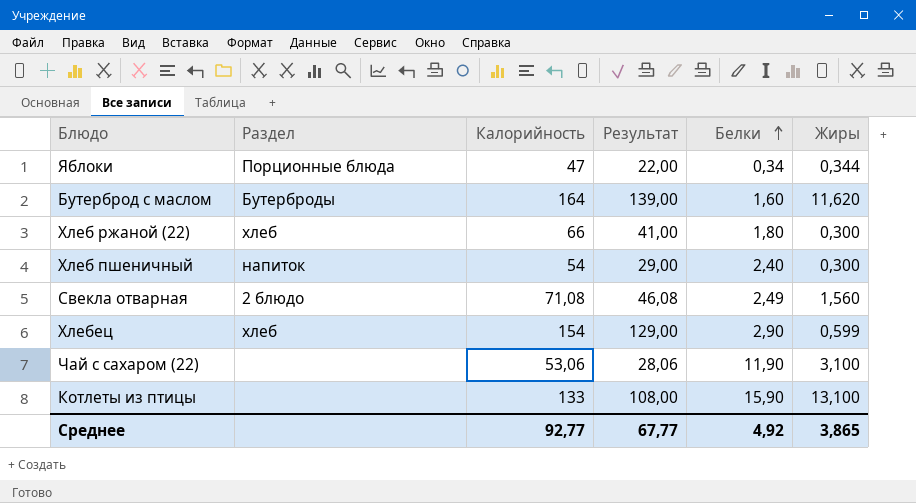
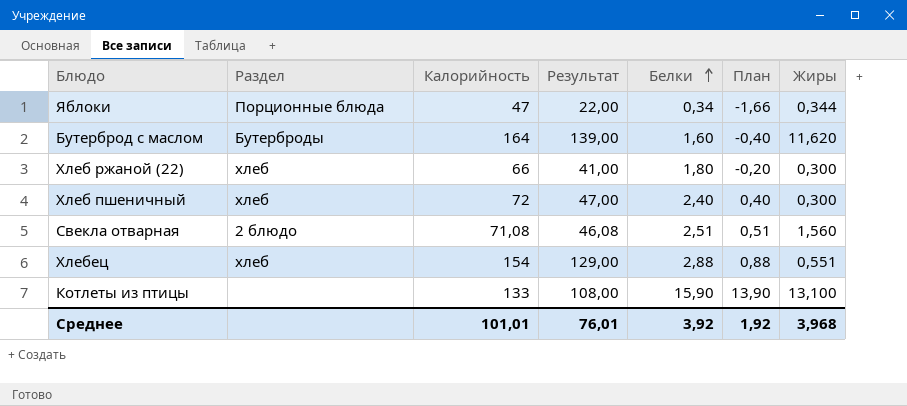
column План | formula: none -> [Белки] - 2
row Чай с сахаром (22): none | 53,06 | 28,06 | 11,90 | 3,100 -> none
Хлеб пшеничный | Раздел: напиток -> хлеб
Хлеб пшеничный | Калорийность: 54 -> 72
Хлеб пшеничный | Результат: 29,00 -> 47,00
Свекла отварная | Белки: 2,49 -> 2,51
Хлебец | Белки: 2,90 -> 2,88
Хлебец | Жиры: 0,599 -> 0,551
Среднее | Калорийность: 92,77 -> 101,01
Среднее | Результат: 67,77 -> 76,01
Среднее | Белки: 4,92 -> 3,92
Среднее | Жиры: 3,865 -> 3,968

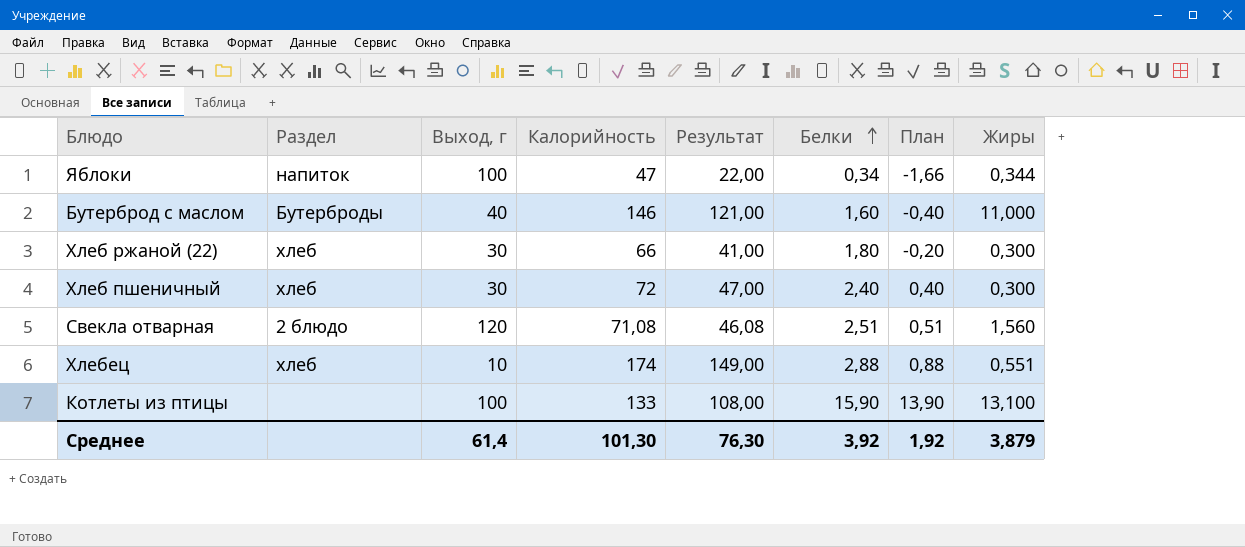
column Выход, г | position: none -> 3
Яблоки | Раздел: Порционные блюда -> напиток
Бутерброд с маслом | Калорийность: 164 -> 146
Бутерброд с маслом | Результат: 139,00 -> 121,00
Бутерброд с маслом | Жиры: 11,620 -> 11,000
Хлебец | Калорийность: 154 -> 174
Хлебец | Результат: 129,00 -> 149,00
Среднее | Калорийность: 101,01 -> 101,30
Среднее | Результат: 76,01 -> 76,30
Среднее | Жиры: 3,968 -> 3,879

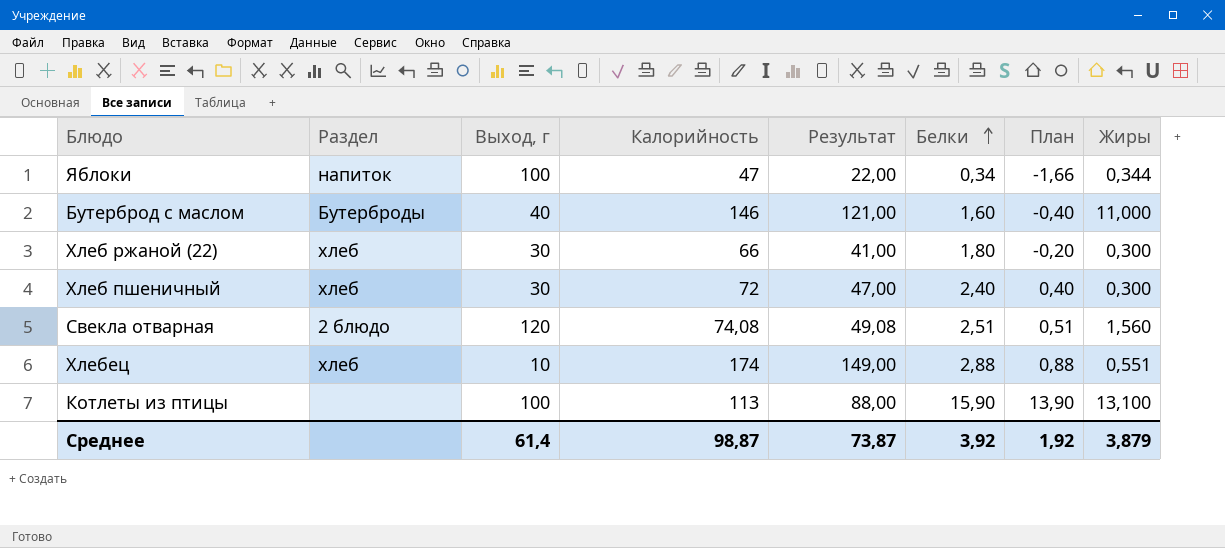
Свекла отварная | Калорийность: 71,08 -> 74,08
Свекла отварная | Результат: 46,08 -> 49,08
Котлеты из птицы | Калорийность: 133 -> 113
Котлеты из птицы | Результат: 108,00 -> 88,00
Среднее | Калорийность: 101,30 -> 98,87
Среднее | Результат: 76,30 -> 73,87

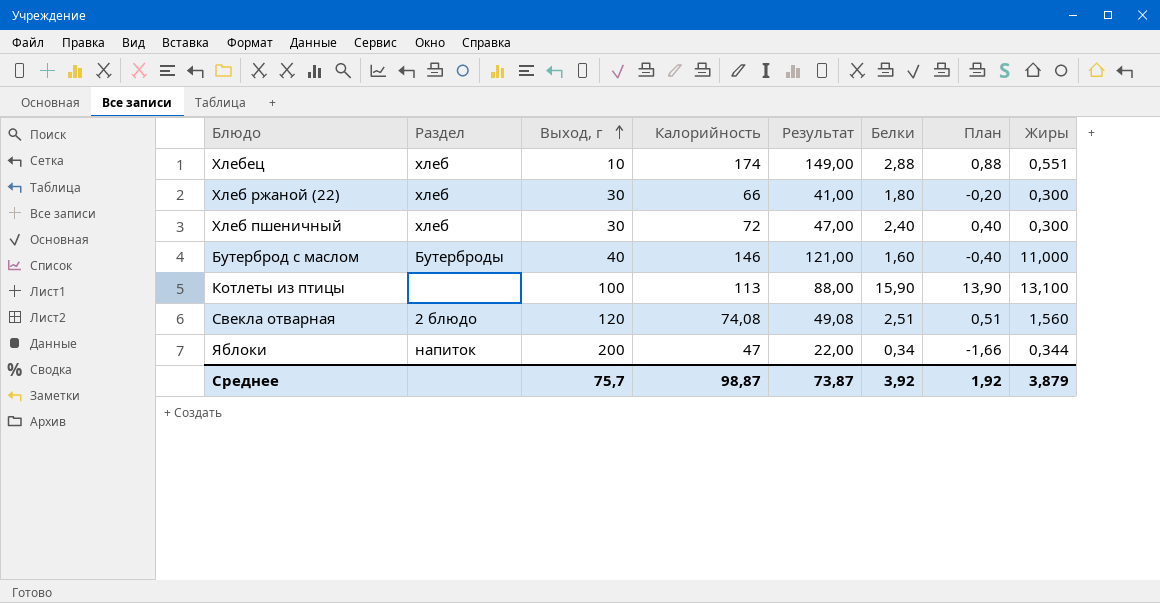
row order: Белки ascending -> Выход, г ascending
Яблоки | Выход, г: 100 -> 200
Среднее | Выход, г: 61,4 -> 75,7

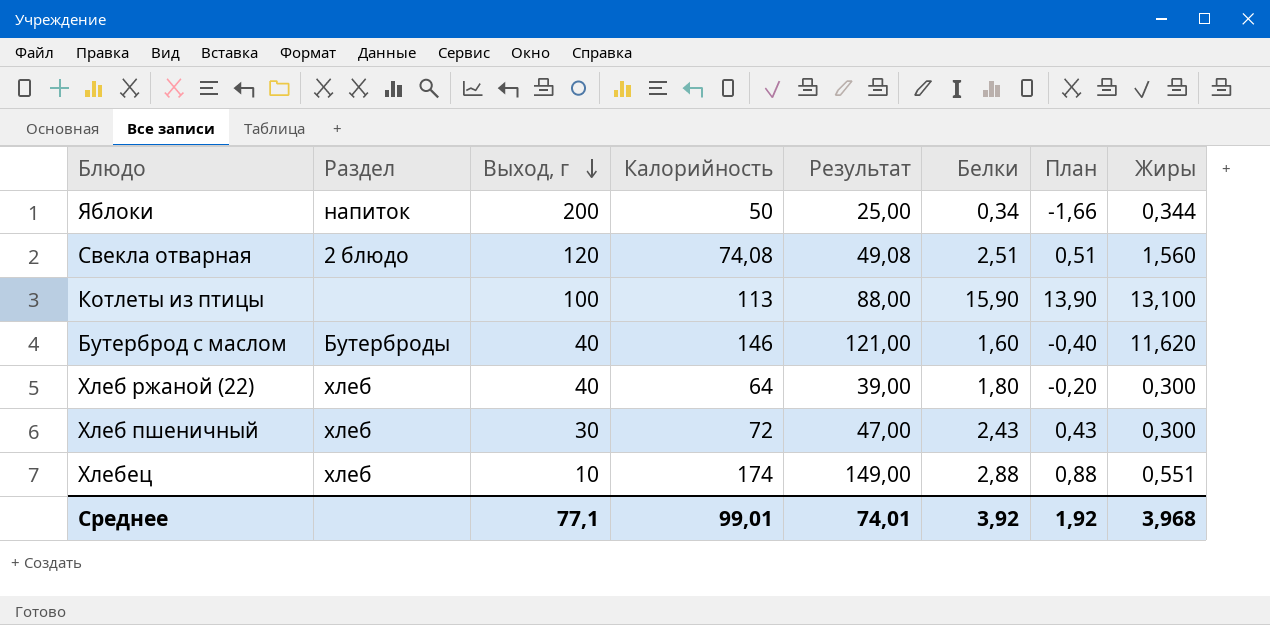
row order: Выход, г ascending -> Выход, г descending
Яблоки | Калорийность: 47 -> 50
Яблоки | Результат: 22,00 -> 25,00
Бутерброд с маслом | Жиры: 11,000 -> 11,620
Хлеб ржаной (22) | Выход, г: 30 -> 40
Хлеб ржаной (22) | Калорийность: 66 -> 64
Хлеб ржаной (22) | Результат: 41,00 -> 39,00
Хлеб пшеничный | Белки: 2,40 -> 2,43
Хлеб пшеничный | План: 0,40 -> 0,43
Среднее | Выход, г: 75,7 -> 77,1
Среднее | Калорийность: 98,87 -> 99,01
Среднее | Результат: 73,87 -> 74,01
Среднее | Жиры: 3,879 -> 3,968

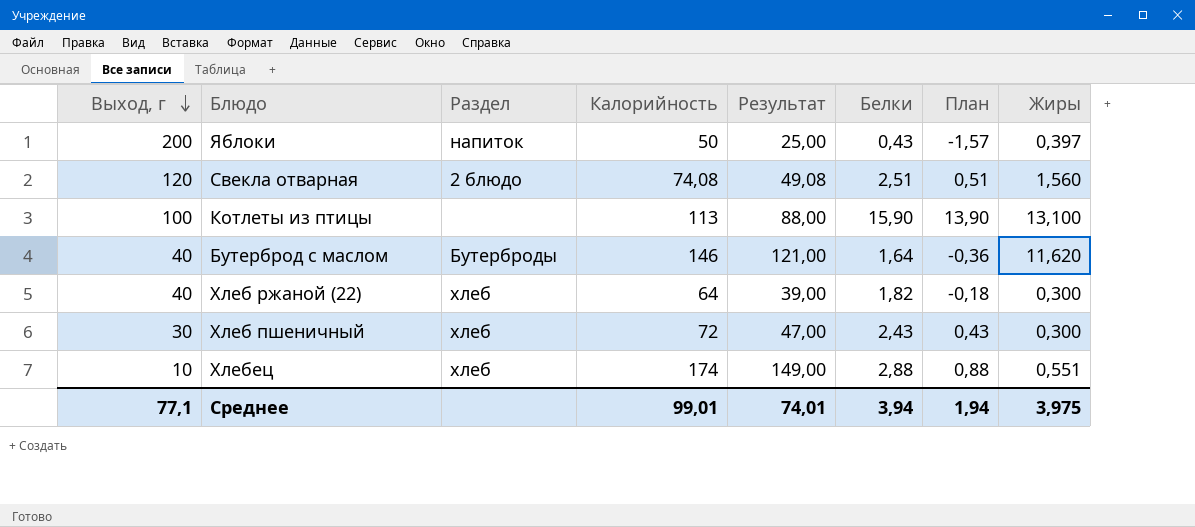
column Выход, г | position: 3 -> 1
Яблоки | Белки: 0,34 -> 0,43
Яблоки | План: -1,66 -> -1,57
Яблоки | Жиры: 0,344 -> 0,397
Бутерброд с маслом | Белки: 1,60 -> 1,64
Бутерброд с маслом | План: -0,40 -> -0,36
Хлеб ржаной (22) | Белки: 1,80 -> 1,82
Хлеб ржаной (22) | План: -0,20 -> -0,18
Среднее | Белки: 3,92 -> 3,94
Среднее | План: 1,92 -> 1,94
Среднее | Жиры: 3,968 -> 3,975

